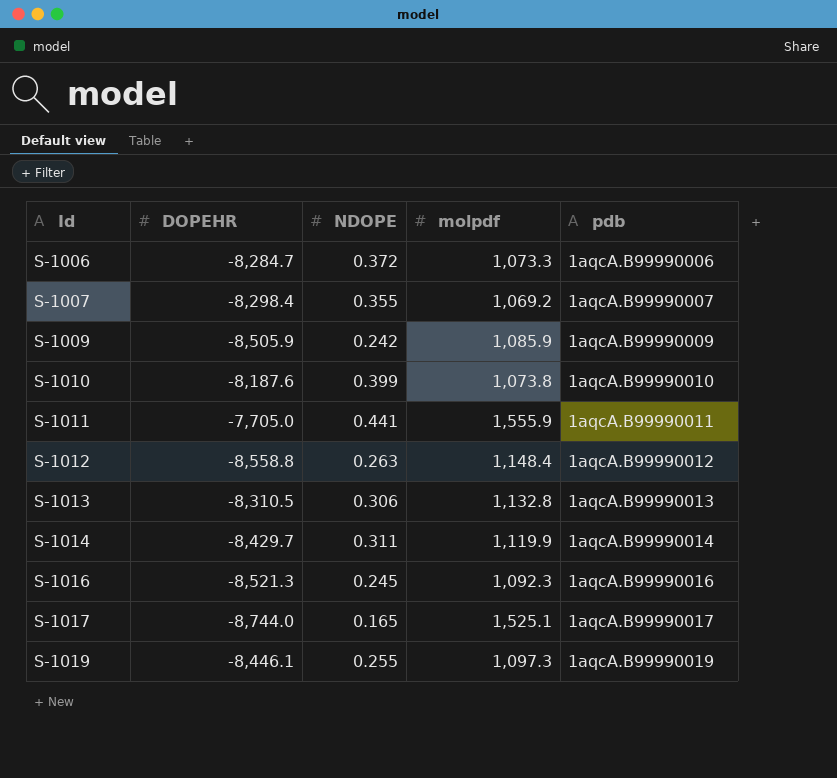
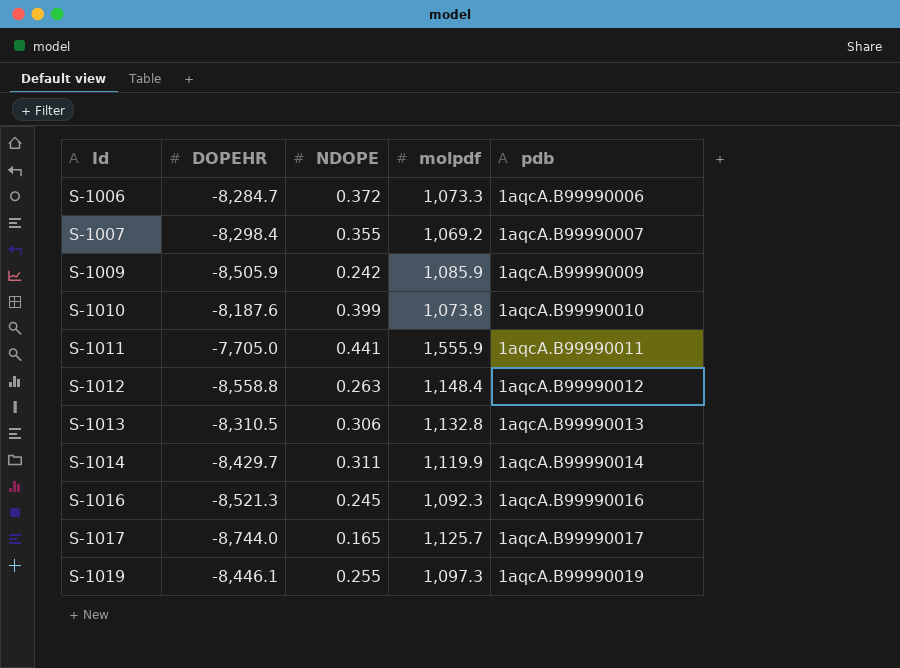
S-1017 | molpdf: 1,525.1 -> 1,125.7

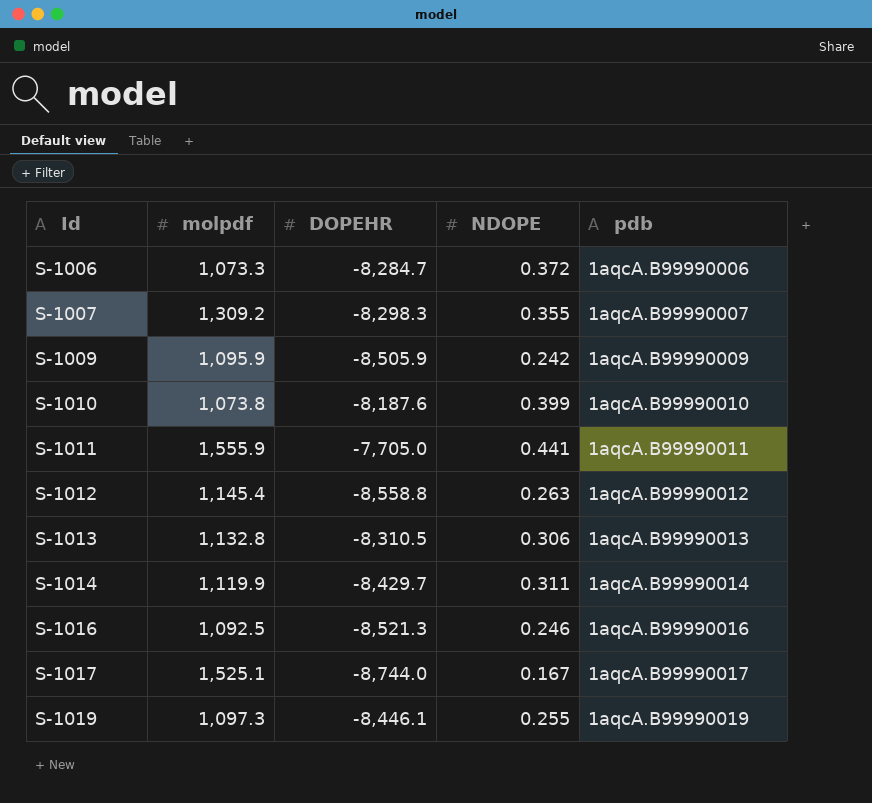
column molpdf | position: 4 -> 2
S-1007 | molpdf: 1,069.2 -> 1,309.2
S-1007 | DOPEHR: -8,298.4 -> -8,298.3
S-1009 | molpdf: 1,085.9 -> 1,095.9
S-1012 | molpdf: 1,148.4 -> 1,145.4
S-1016 | molpdf: 1,092.3 -> 1,092.5
S-1016 | NDOPE: 0.245 -> 0.246
S-1017 | molpdf: 1,125.7 -> 1,525.1
S-1017 | NDOPE: 0.165 -> 0.167

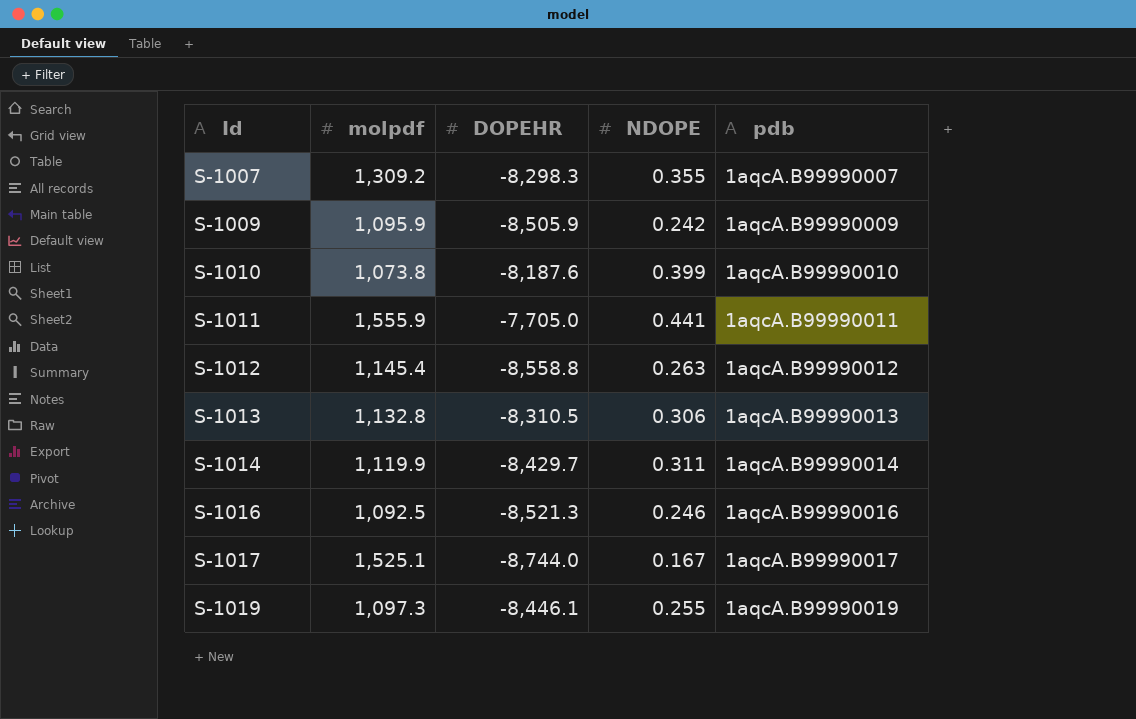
row S-1006: 1,073.3 | -8,284.7 | 0.372 | 1aqcA.B99990006 -> none

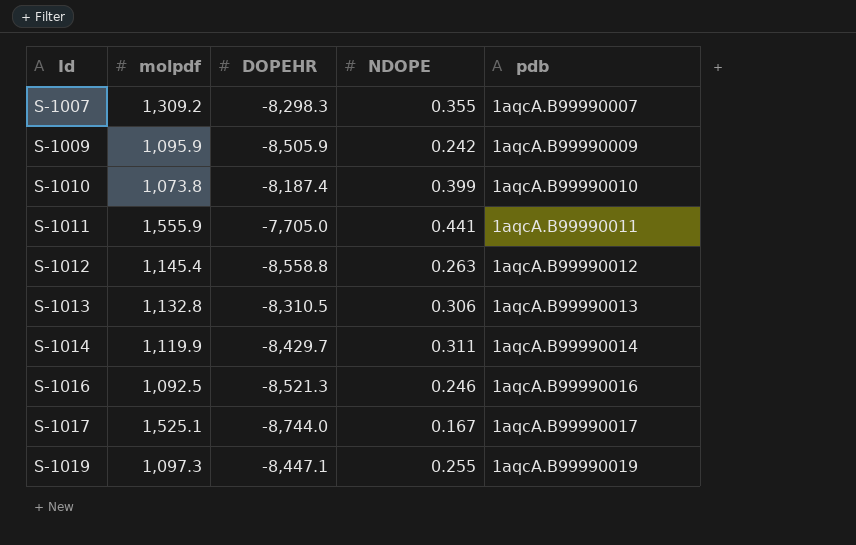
S-1010 | DOPEHR: -8,187.6 -> -8,187.4
S-1019 | DOPEHR: -8,446.1 -> -8,447.1

